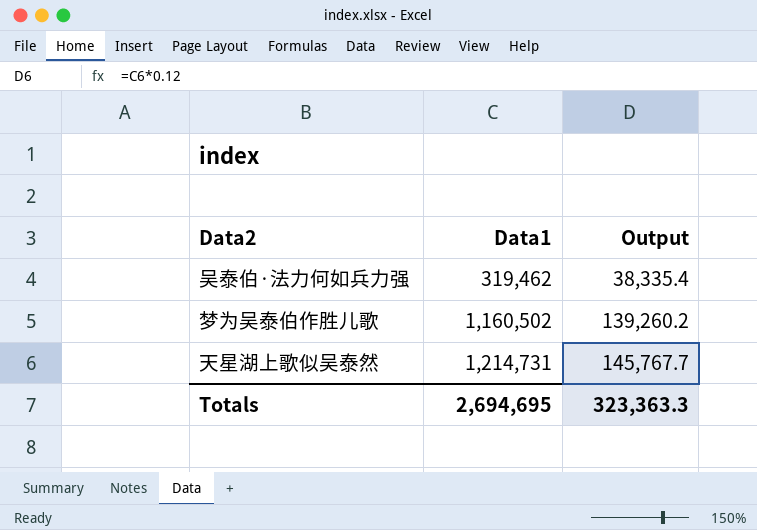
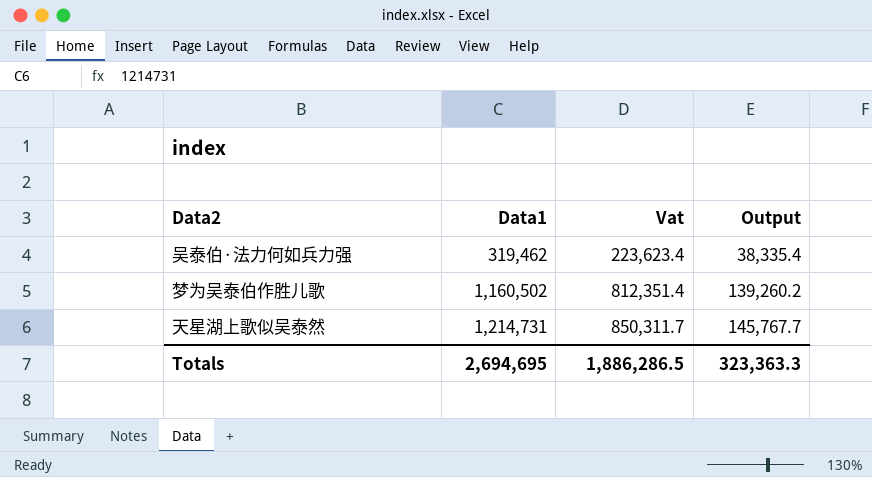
column Vat | formula: none -> [Data1] * 0.7

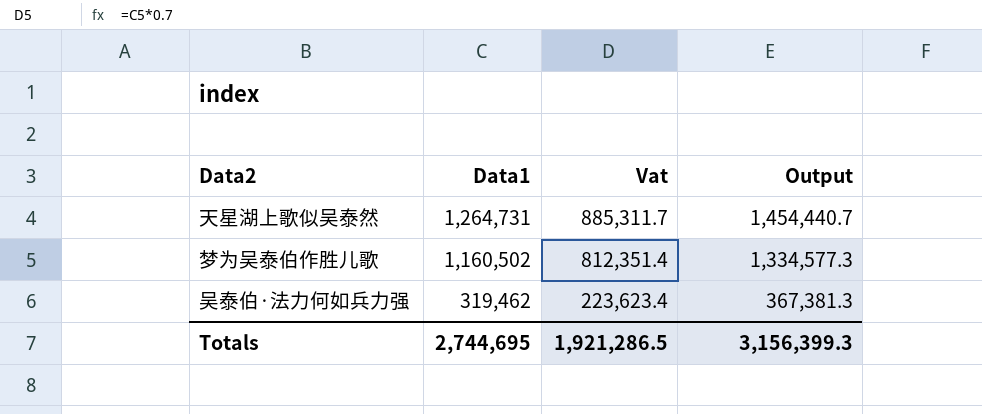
row order: Data1 ascending -> Data1 descending
column Output | formula: [Data1] * 0.12 -> [Data1] * 1.15
天星湖上歌似吴泰然 | Data1: 1,214,731 -> 1,264,731
天星湖上歌似吴泰然 | Vat: 850,311.7 -> 885,311.7
Totals | Data1: 2,694,695 -> 2,744,695
Totals | Vat: 1,886,286.5 -> 1,921,286.5
Totals | Output: 323,363.3 -> 3,156,399.3

